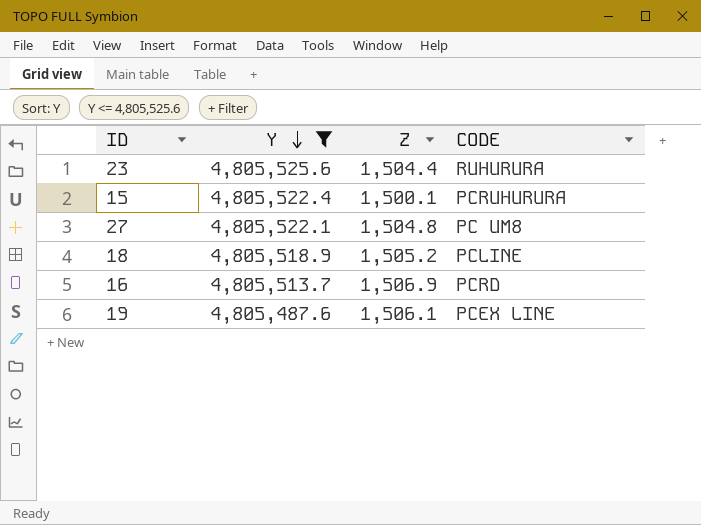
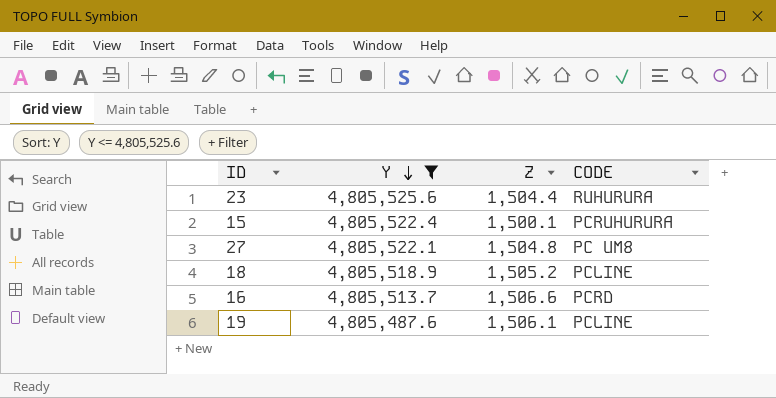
16 | Z: 1,506.9 -> 1,506.6
19 | CODE: PCEX LINE -> PCLINE

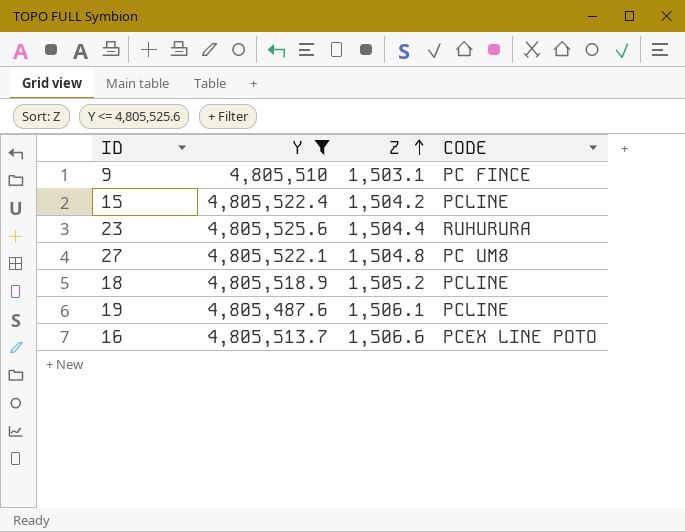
row order: Y descending -> Z ascending
row 9: none -> 4,805,510 | 1,503.1 | PC FINCE
15 | Z: 1,500.1 -> 1,504.2
15 | CODE: PCRUHURURA -> PCLINE
16 | CODE: PCRD -> PCEX LINE POTO

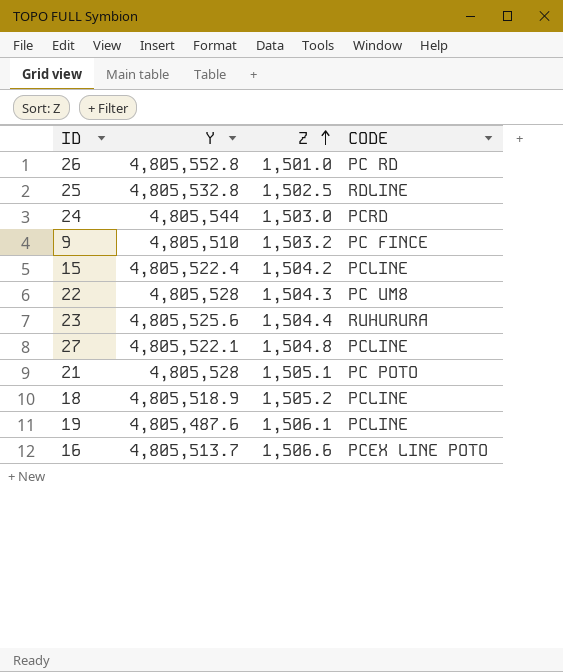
filter: Y <= 4,805,525.6 -> none
9 | Z: 1,503.1 -> 1,503.2
27 | CODE: PC UM8 -> PCLINE

